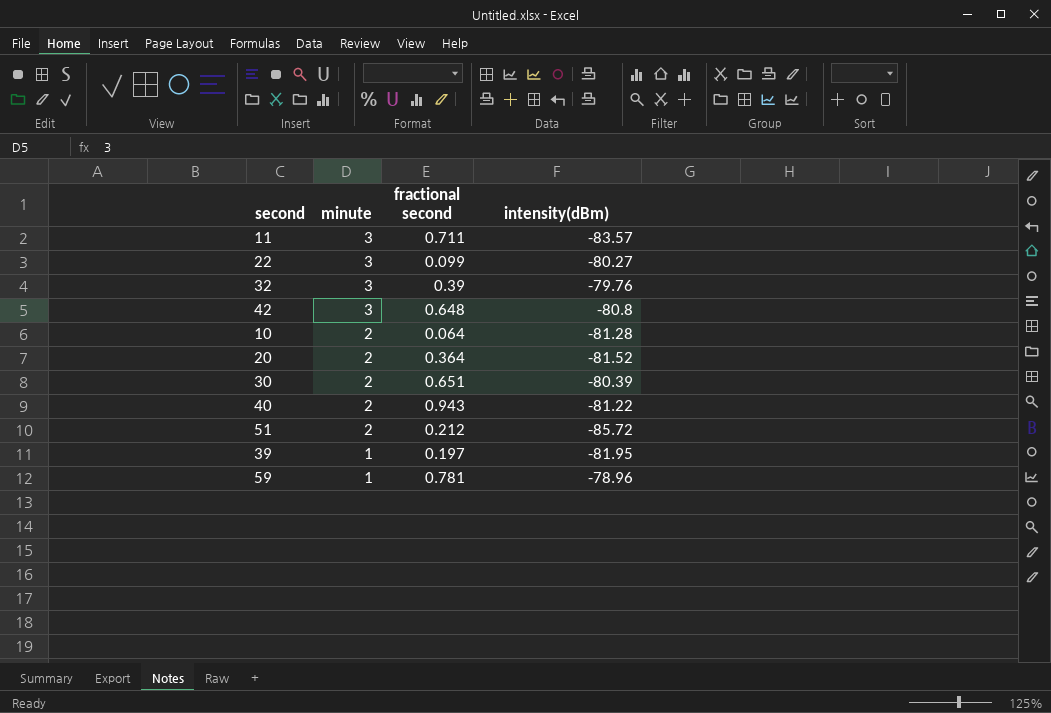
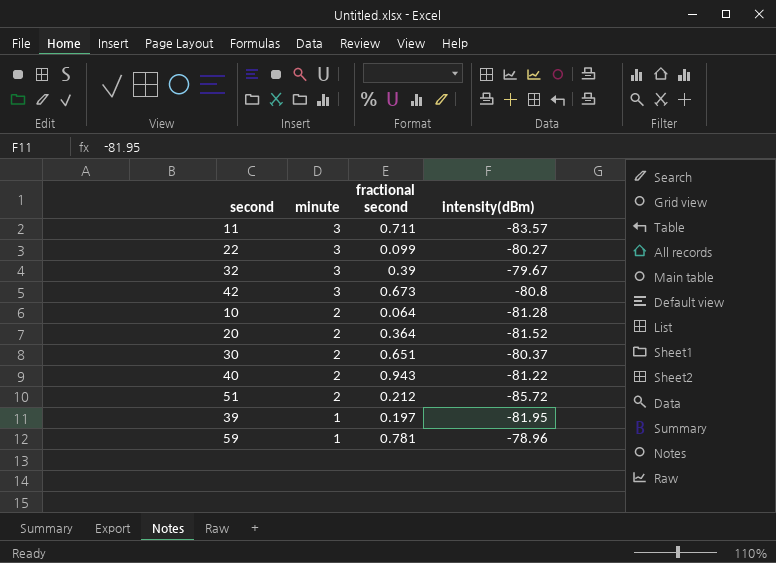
32 | intensity(dBm): -79.76 -> -79.67
42 | fractional second: 0.648 -> 0.673
30 | intensity(dBm): -80.39 -> -80.37

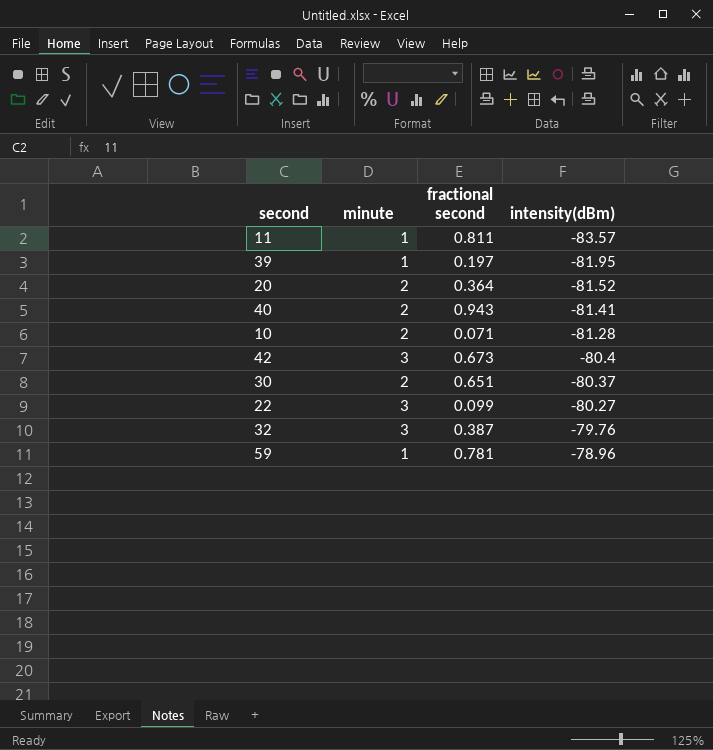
row order: minute descending -> intensity(dBm) ascending
row 51: 2 | 0.212 | -85.72 -> none
11 | minute: 3 -> 1
11 | fractional second: 0.711 -> 0.811
40 | intensity(dBm): -81.22 -> -81.41
10 | fractional second: 0.064 -> 0.071
42 | intensity(dBm): -80.8 -> -80.4
32 | fractional second: 0.39 -> 0.387
32 | intensity(dBm): -79.67 -> -79.76

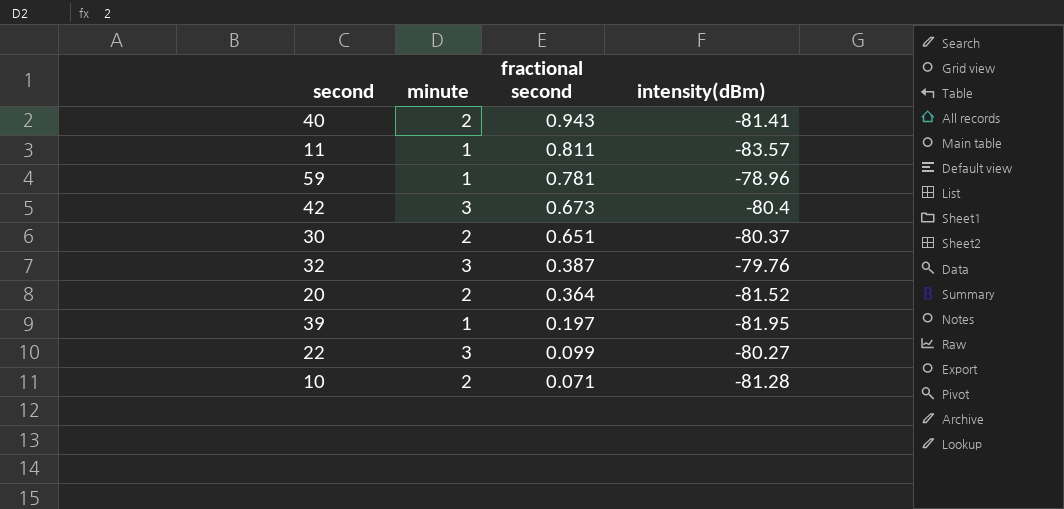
row order: intensity(dBm) ascending -> fractional second descending

